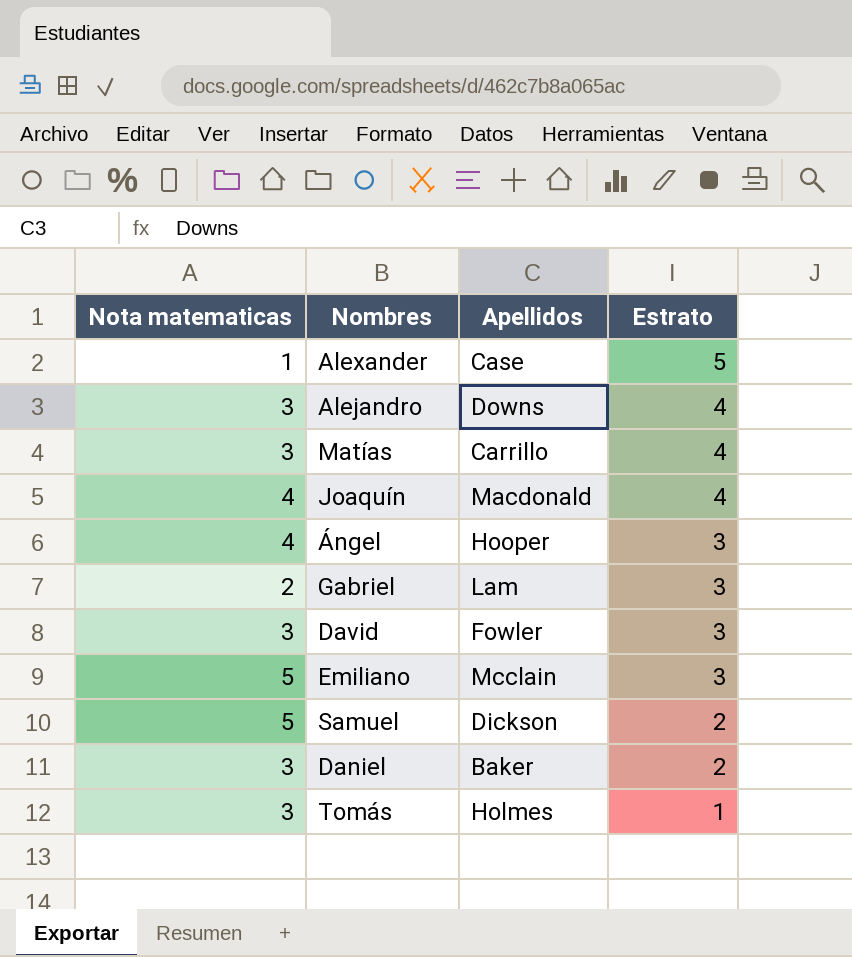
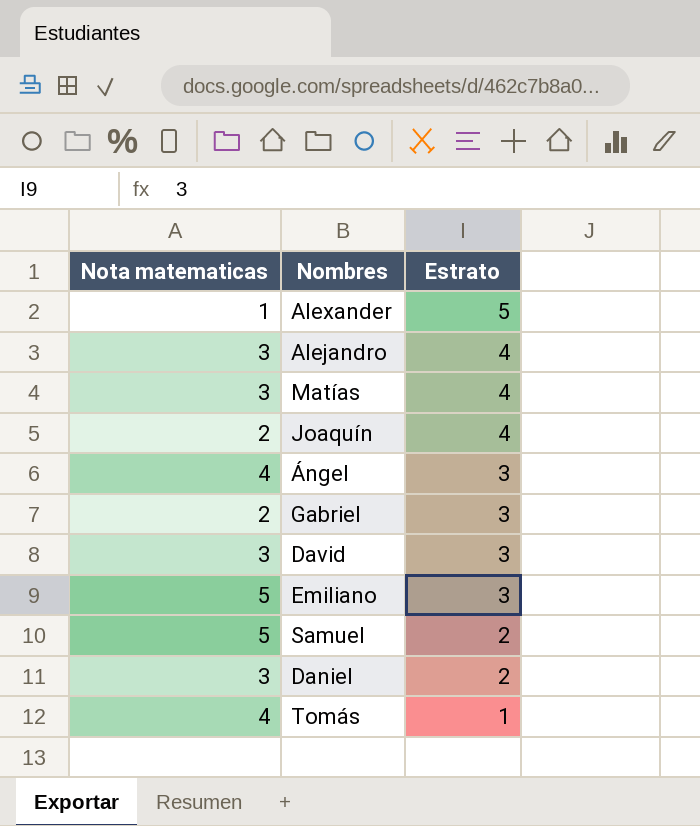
column Apellidos | position: 3 -> none
Joaquín | Nota matematicas: 4 -> 2
Tomás | Nota matematicas: 3 -> 4

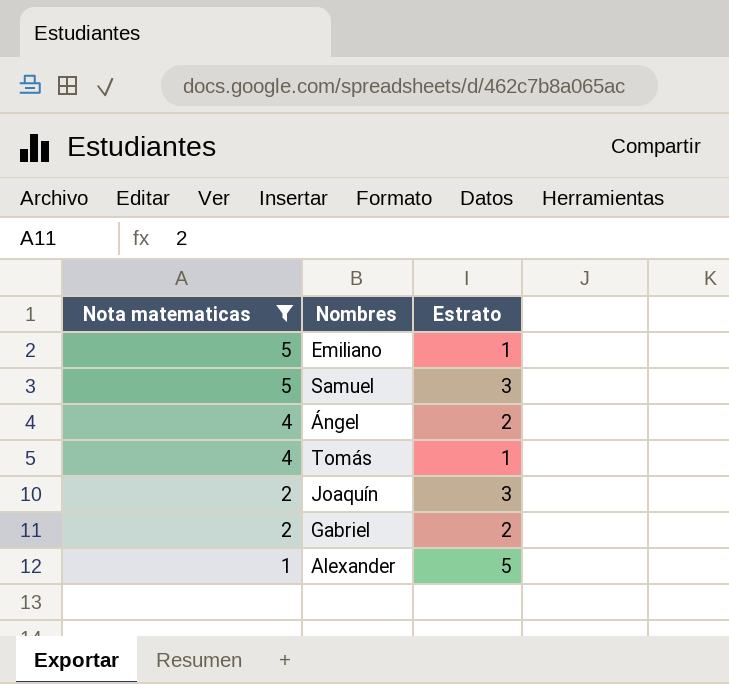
filter: none -> Nota matematicas != 3
row order: Estrato descending -> Nota matematicas descending
Emiliano | Estrato: 3 -> 1
Samuel | Estrato: 2 -> 3
Ángel | Estrato: 3 -> 2
Joaquín | Estrato: 4 -> 3
Gabriel | Estrato: 3 -> 2

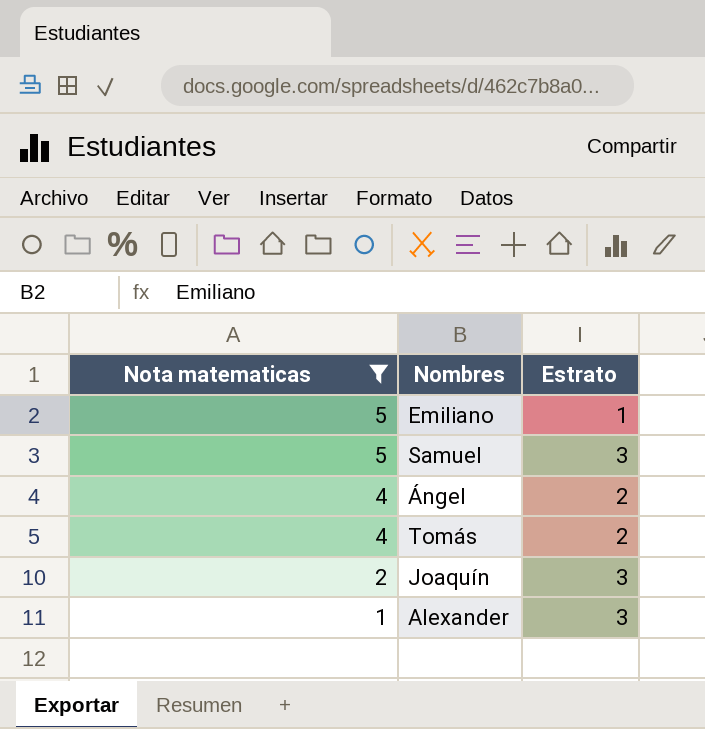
row Gabriel: 2 | 2 -> none
Tomás | Estrato: 1 -> 2
Alexander | Estrato: 5 -> 3

